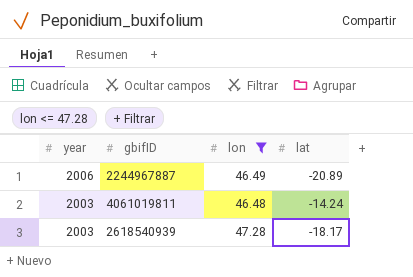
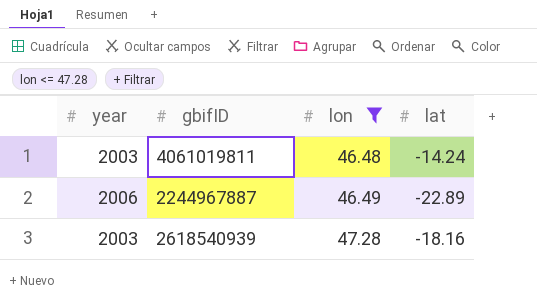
row order: year descending -> lon ascending
2244967887 | lat: -20.89 -> -22.89
2618540939 | lat: -18.17 -> -18.16

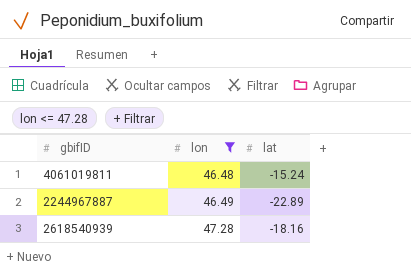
column year | position: 1 -> none
4061019811 | lat: -14.24 -> -15.24

